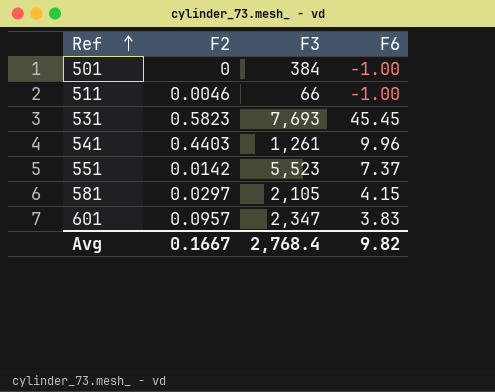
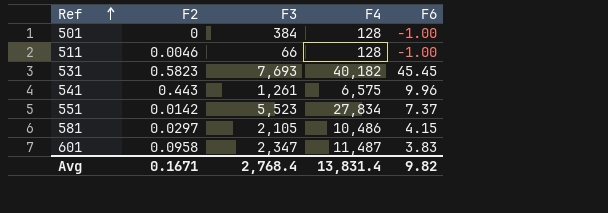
column F4 | position: none -> 4
541 | F2: 0.4403 -> 0.443
601 | F2: 0.0957 -> 0.0958
Avg | F2: 0.1667 -> 0.1671

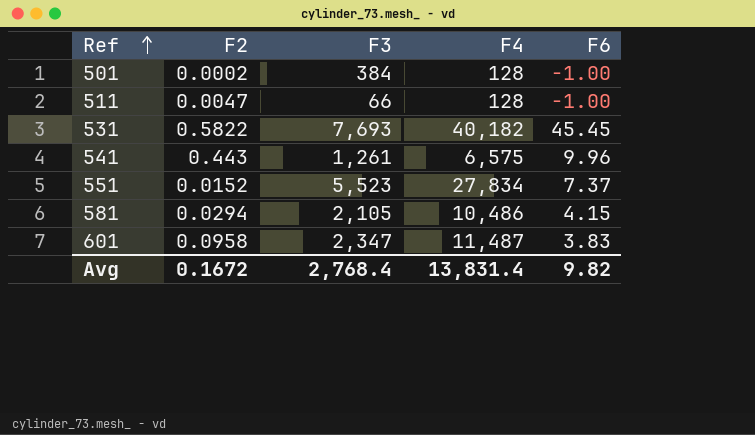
501 | F2: 0 -> 0.0002
511 | F2: 0.0046 -> 0.0047
531 | F2: 0.5823 -> 0.5822
551 | F2: 0.0142 -> 0.0152
581 | F2: 0.0297 -> 0.0294
Avg | F2: 0.1671 -> 0.1672

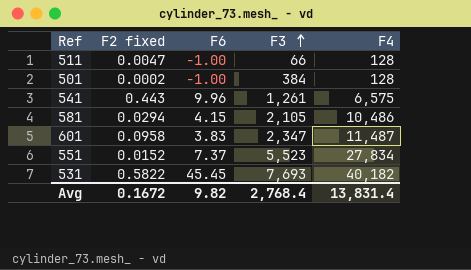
row order: Ref ascending -> F3 ascending
column name: F2 -> F2 fixed
column F6 | position: 5 -> 3

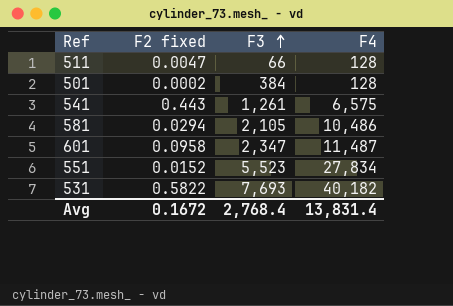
column F6 | position: 3 -> none

